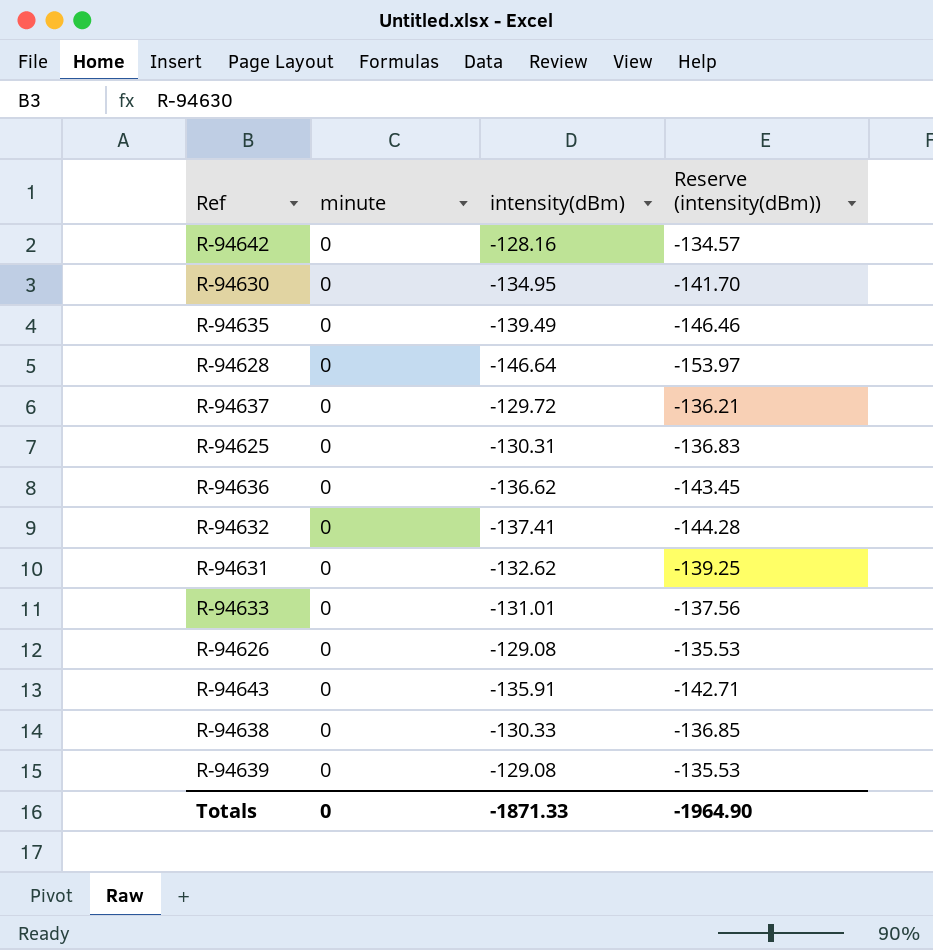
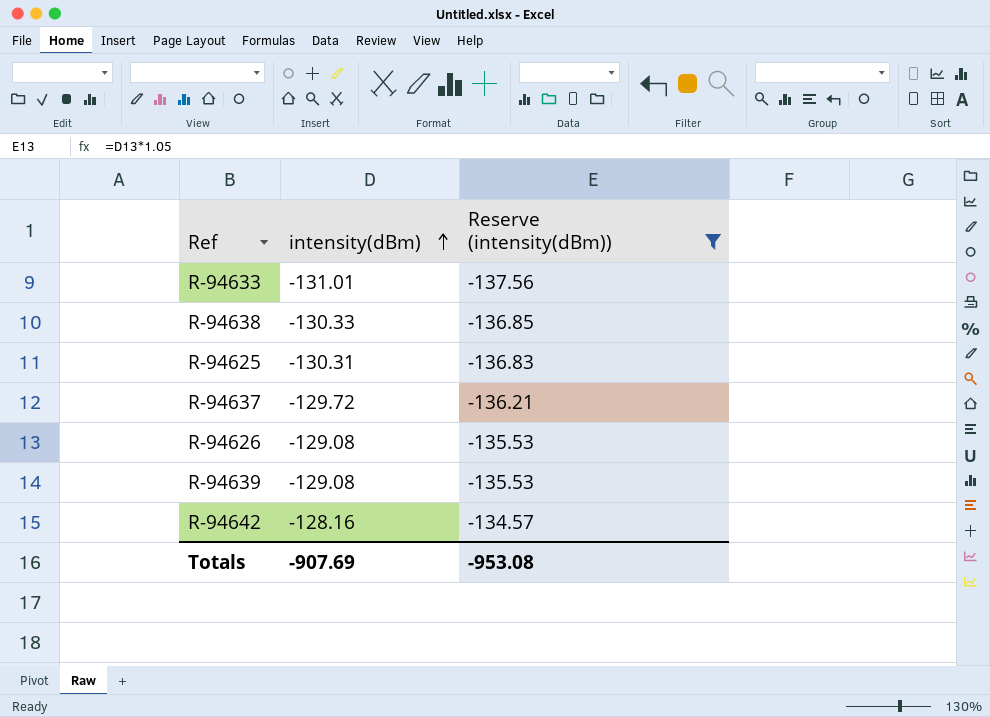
filter: none -> Reserve (intensity(dBm)) >= -137.56
row order: none -> intensity(dBm) ascending
column minute | position: 2 -> none
Totals | intensity(dBm): -1871.33 -> -907.69
Totals | Reserve (intensity(dBm)): -1964.90 -> -953.08

